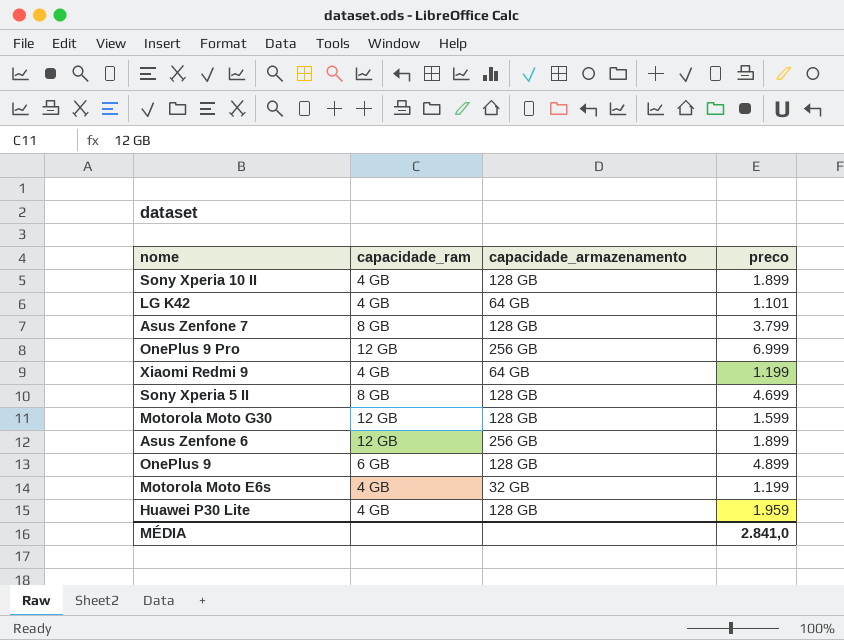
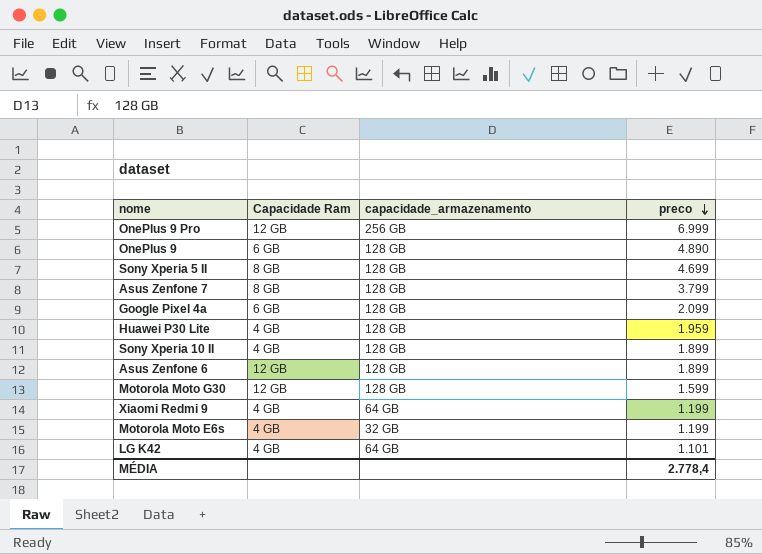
row order: none -> preco descending
column name: capacidade_ram -> Capacidade Ram
OnePlus 9 | preco: 4.899 -> 4.890
row Google Pixel 4a: none -> 6 GB | 128 GB | 2.099
Asus Zenfone 6 | capacidade_armazenamento: 256 GB -> 128 GB
MÉDIA | preco: 2.841,0 -> 2.778,4

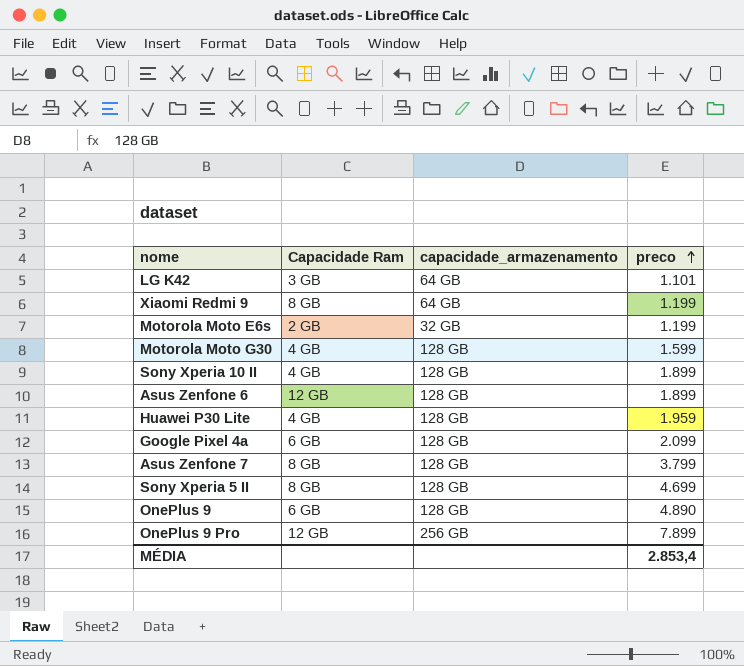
row order: preco descending -> preco ascending
LG K42 | Capacidade Ram: 4 GB -> 3 GB
Xiaomi Redmi 9 | Capacidade Ram: 4 GB -> 8 GB
Motorola Moto E6s | Capacidade Ram: 4 GB -> 2 GB
Motorola Moto G30 | Capacidade Ram: 12 GB -> 4 GB
OnePlus 9 Pro | preco: 6.999 -> 7.899
MÉDIA | preco: 2.778,4 -> 2.853,4

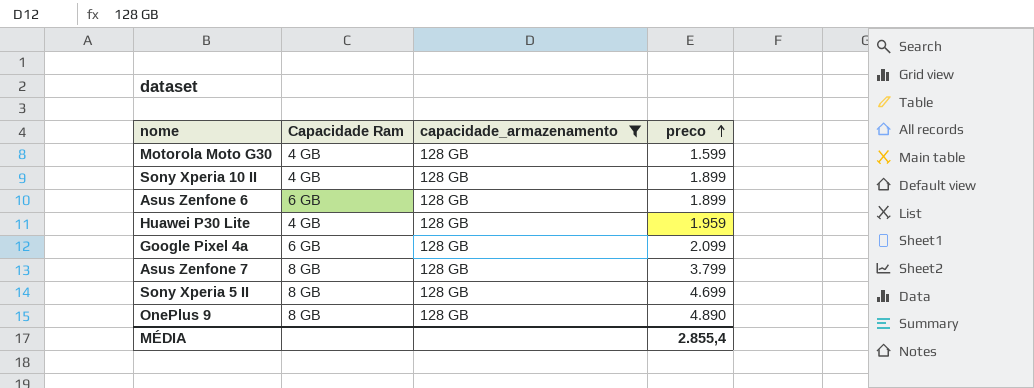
filter: none -> capacidade_armazenamento = 128 GB
Asus Zenfone 6 | Capacidade Ram: 12 GB -> 6 GB
OnePlus 9 | Capacidade Ram: 6 GB -> 8 GB
MÉDIA | preco: 2.853,4 -> 2.855,4

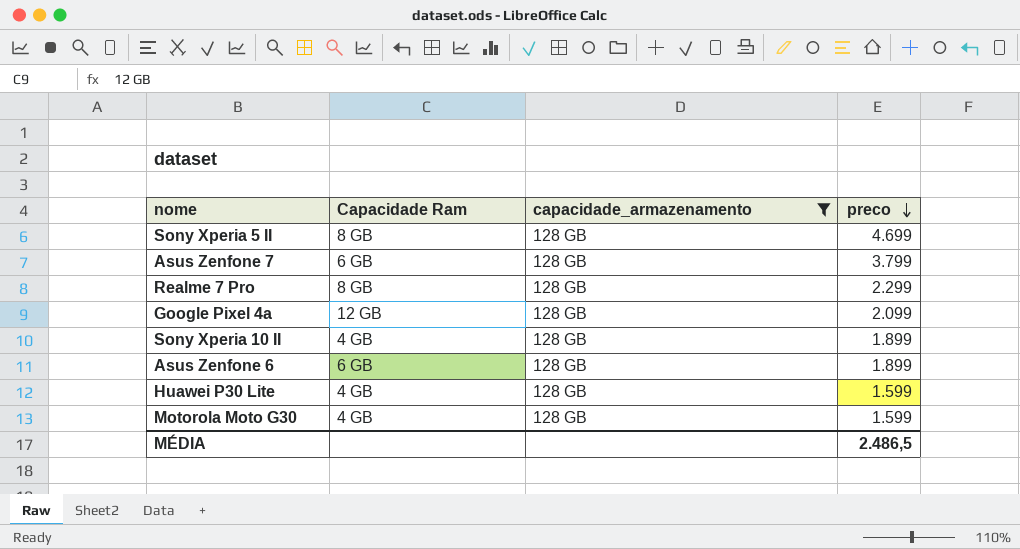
row order: preco ascending -> preco descending
row OnePlus 9: 8 GB | 128 GB | 4.890 -> none
Asus Zenfone 7 | Capacidade Ram: 8 GB -> 6 GB
row Realme 7 Pro: none -> 8 GB | 128 GB | 2.299
Google Pixel 4a | Capacidade Ram: 6 GB -> 12 GB
Huawei P30 Lite | preco: 1.959 -> 1.599
MÉDIA | preco: 2.855,4 -> 2.486,5

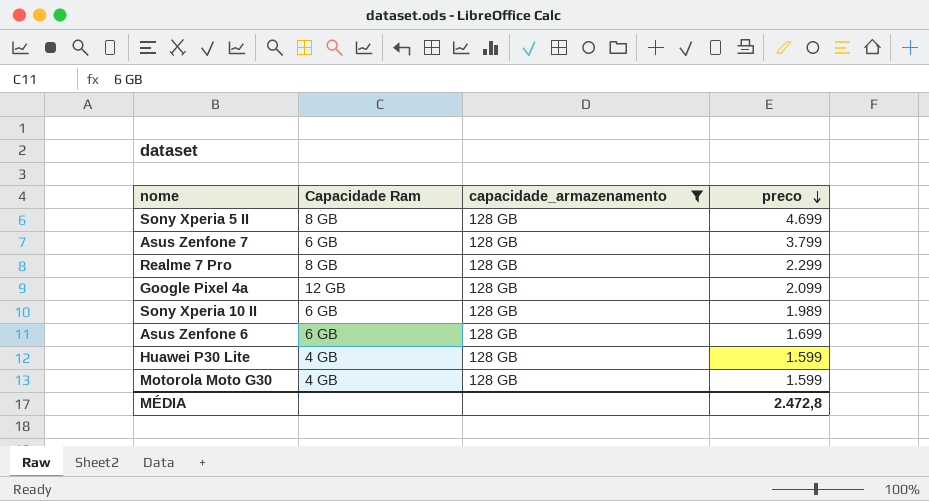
Sony Xperia 10 II | Capacidade Ram: 4 GB -> 6 GB
Sony Xperia 10 II | preco: 1.899 -> 1.989
Asus Zenfone 6 | preco: 1.899 -> 1.699
MÉDIA | preco: 2.486,5 -> 2.472,8

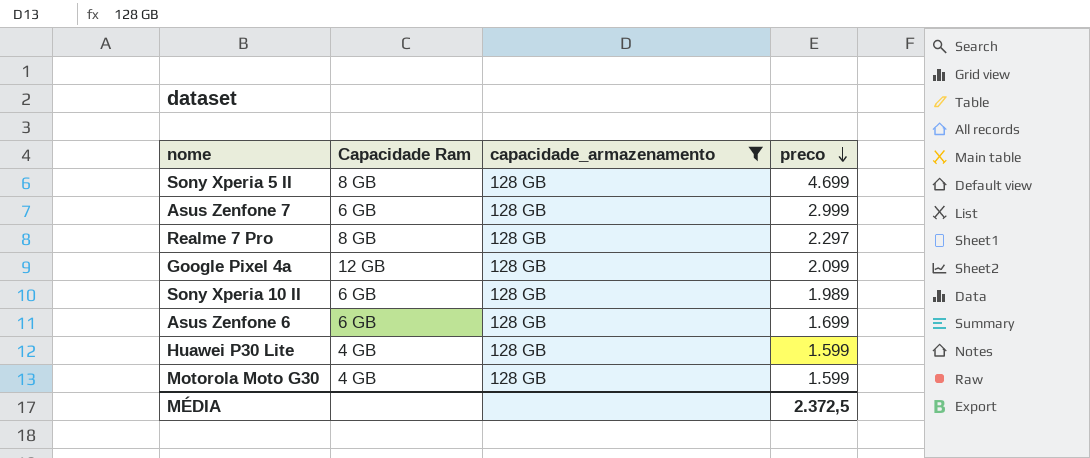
Asus Zenfone 7 | preco: 3.799 -> 2.999
Realme 7 Pro | preco: 2.299 -> 2.297
MÉDIA | preco: 2.472,8 -> 2.372,5

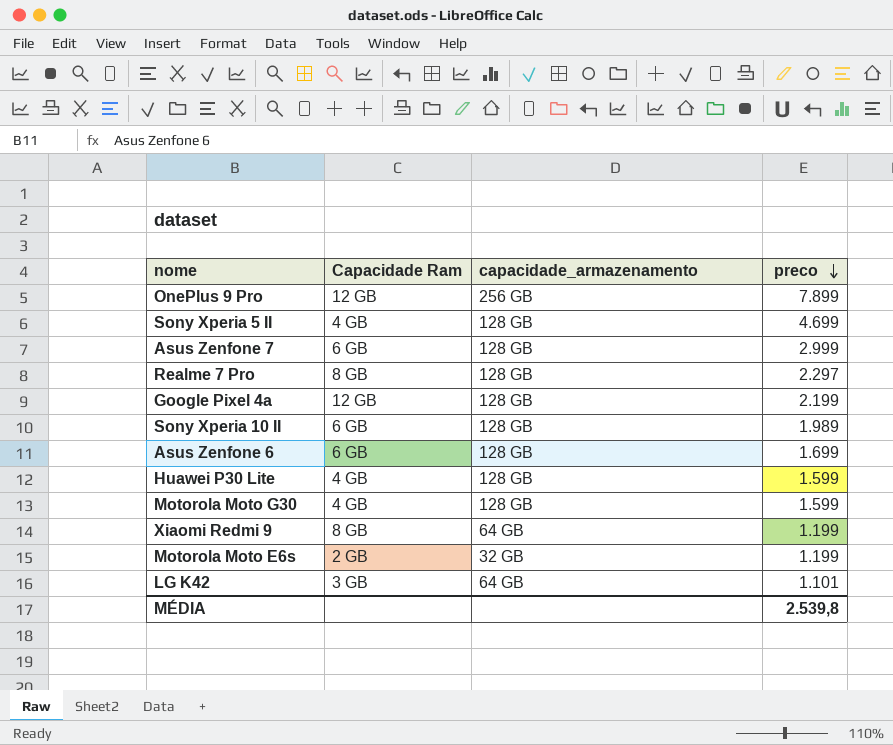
filter: capacidade_armazenamento = 128 GB -> none
Sony Xperia 5 II | Capacidade Ram: 8 GB -> 4 GB
Google Pixel 4a | preco: 2.099 -> 2.199
MÉDIA | preco: 2.372,5 -> 2.539,8

